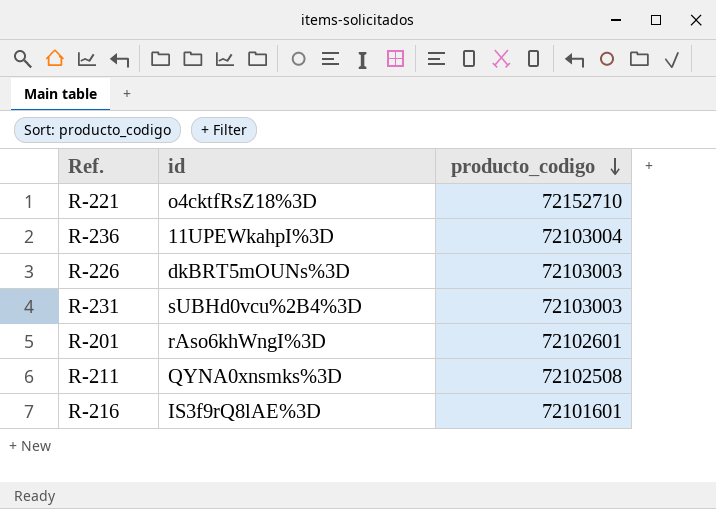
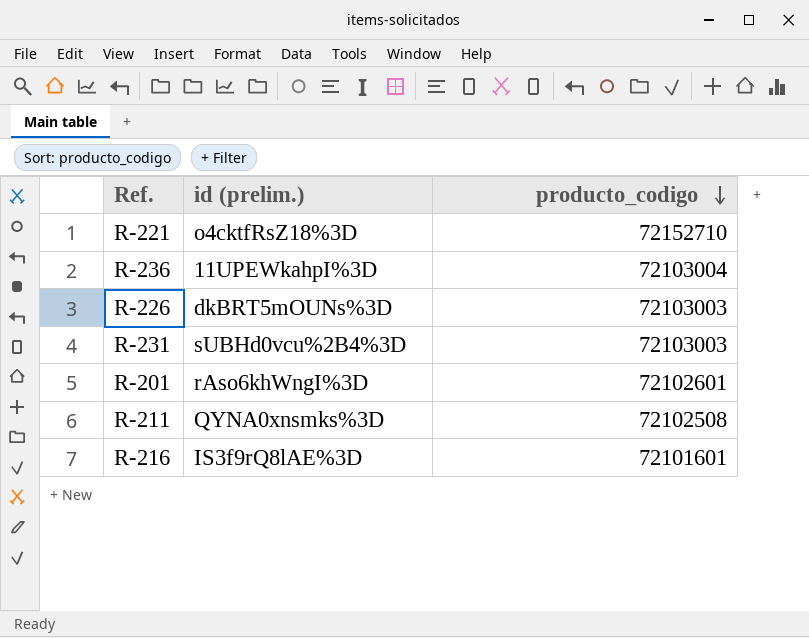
column name: id -> id (prelim.)

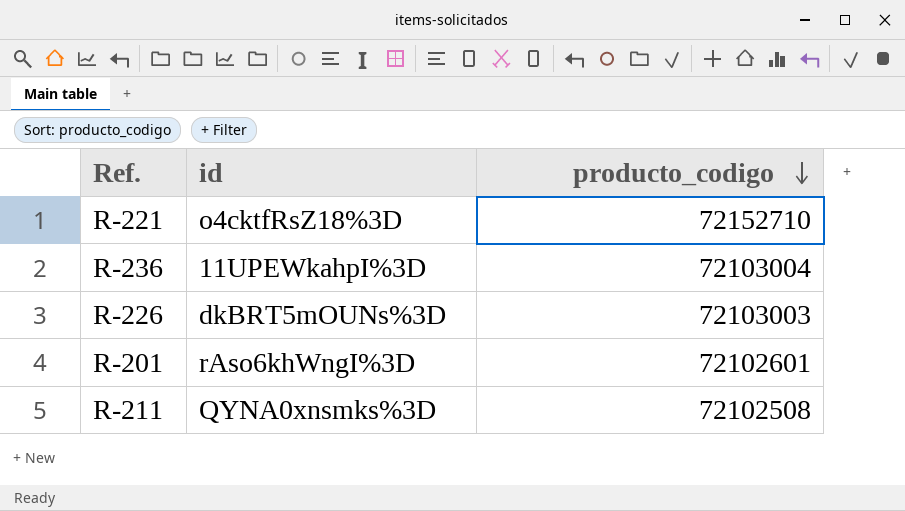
column name: id (prelim.) -> id
row R-231: sUBHd0vcu%2B4%3D | 72103003 -> none
row R-216: IS3f9rQ8lAE%3D | 72101601 -> none

